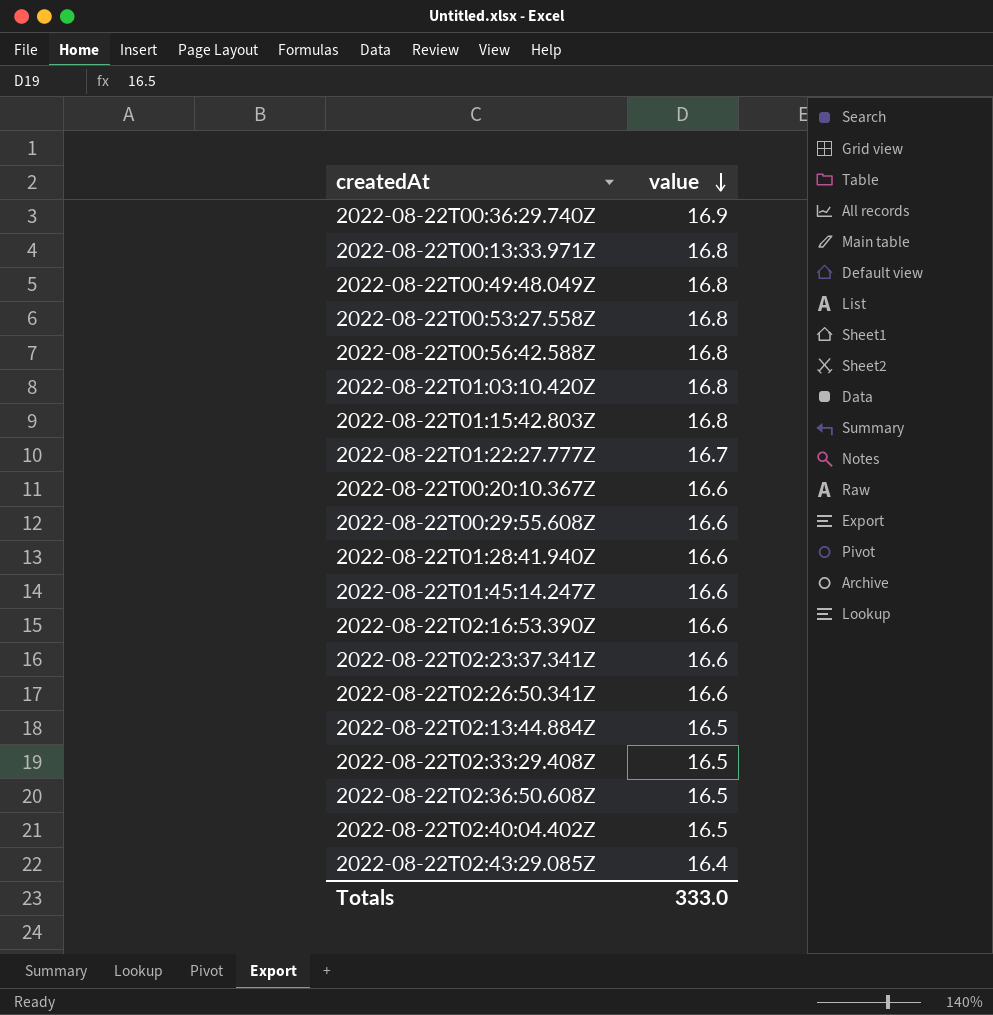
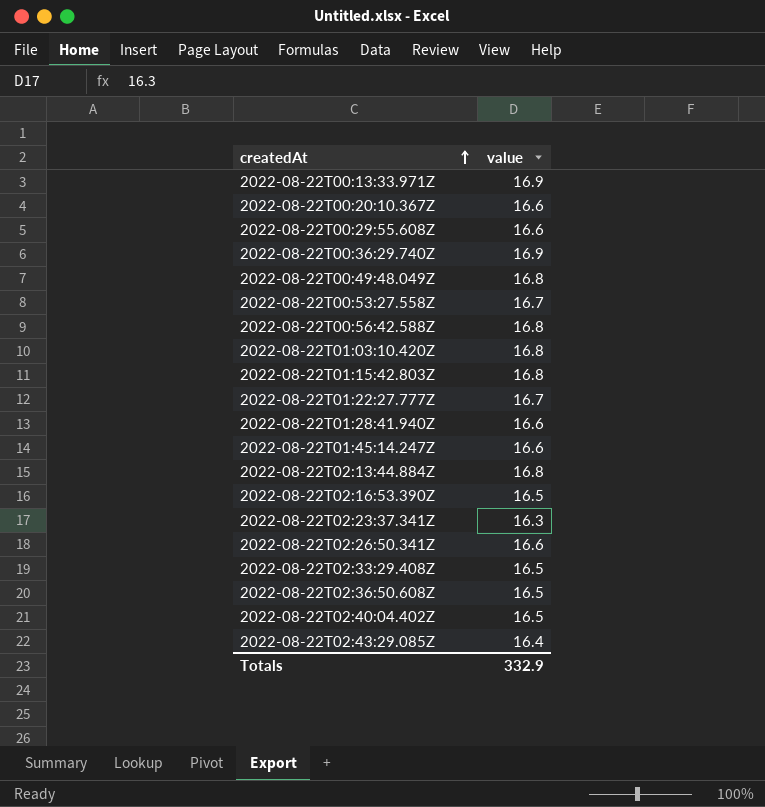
row order: value descending -> createdAt ascending
2022-08-22T00:13:33.971Z | value: 16.8 -> 16.9
2022-08-22T00:53:27.558Z | value: 16.8 -> 16.7
2022-08-22T02:13:44.884Z | value: 16.5 -> 16.8
2022-08-22T02:16:53.390Z | value: 16.6 -> 16.5
2022-08-22T02:23:37.341Z | value: 16.6 -> 16.3
Totals | value: 333.0 -> 332.9

